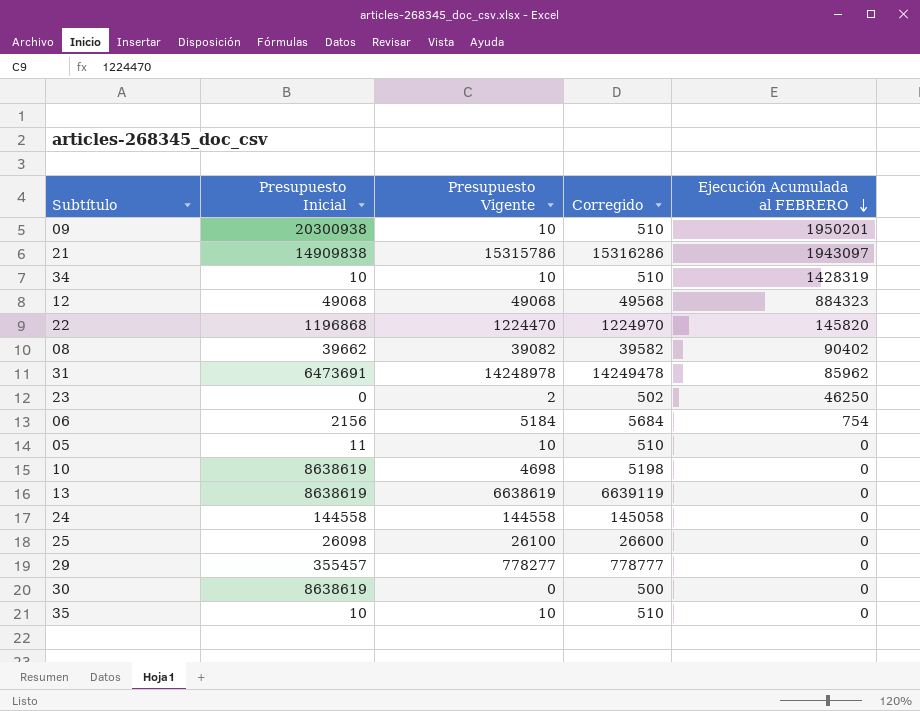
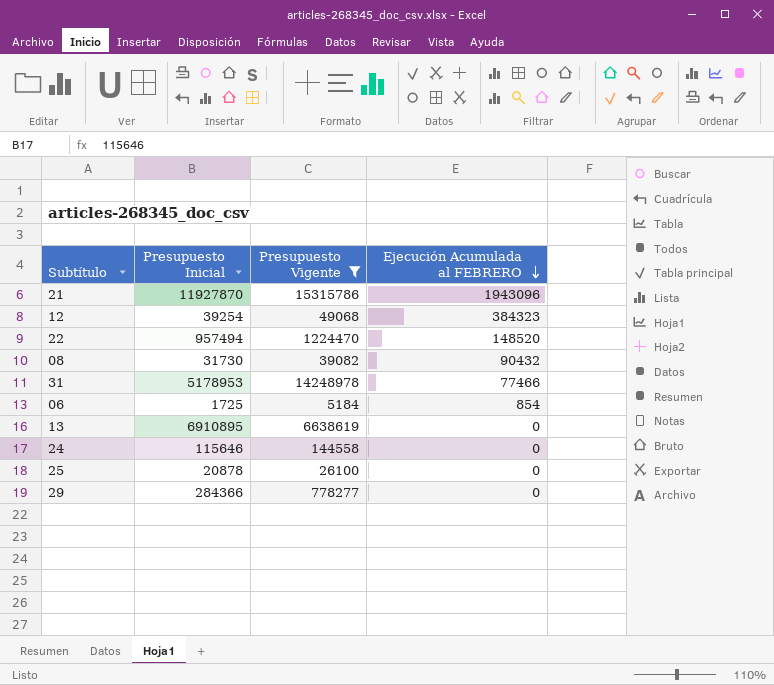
filter: none -> Presupuesto Vigente >= 5184
column Corregido | formula: [Presupuesto Vigente] + 500 -> none
21 | Presupuesto Inicial: 14909838 -> 11927870
21 | Ejecución Acumulada al FEBRERO: 1943097 -> 1943096
12 | Presupuesto Inicial: 49068 -> 39254
12 | Ejecución Acumulada al FEBRERO: 884323 -> 384323
22 | Presupuesto Inicial: 1196868 -> 957494
22 | Ejecución Acumulada al FEBRERO: 145820 -> 148520
08 | Presupuesto Inicial: 39662 -> 31730
08 | Ejecución Acumulada al FEBRERO: 90402 -> 90432
31 | Presupuesto Inicial: 6473691 -> 5178953
31 | Ejecución Acumulada al FEBRERO: 85962 -> 77466
06 | Presupuesto Inicial: 2156 -> 1725
06 | Ejecución Acumulada al FEBRERO: 754 -> 854
13 | Presupuesto Inicial: 8638619 -> 6910895
24 | Presupuesto Inicial: 144558 -> 115646
25 | Presupuesto Inicial: 26098 -> 20878
29 | Presupuesto Inicial: 355457 -> 284366

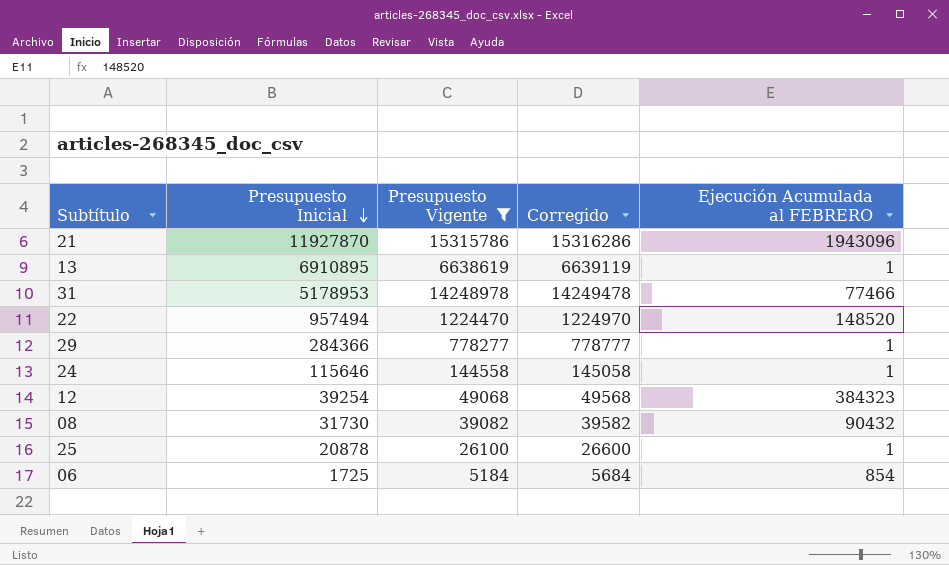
row order: Ejecución Acumulada al FEBRERO descending -> Presupuesto Inicial descending
column Corregido | formula: none -> [Presupuesto Vigente] + 500
13 | Ejecución Acumulada al FEBRERO: 0 -> 1
29 | Ejecución Acumulada al FEBRERO: 0 -> 1
24 | Ejecución Acumulada al FEBRERO: 0 -> 1
25 | Ejecución Acumulada al FEBRERO: 0 -> 1

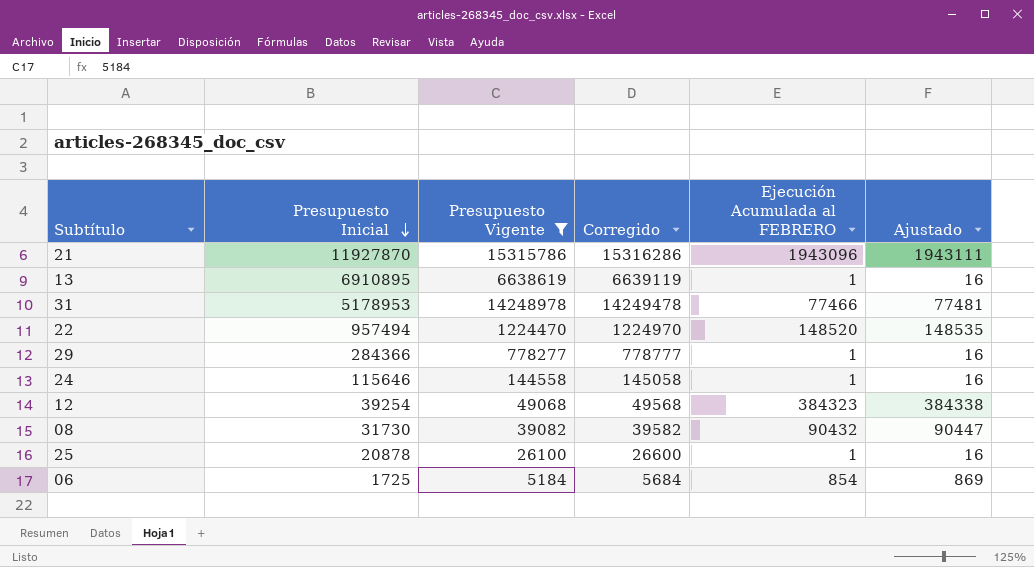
column Ajustado | formula: none -> [Ejecución Acumulada al FEBRERO] + 15

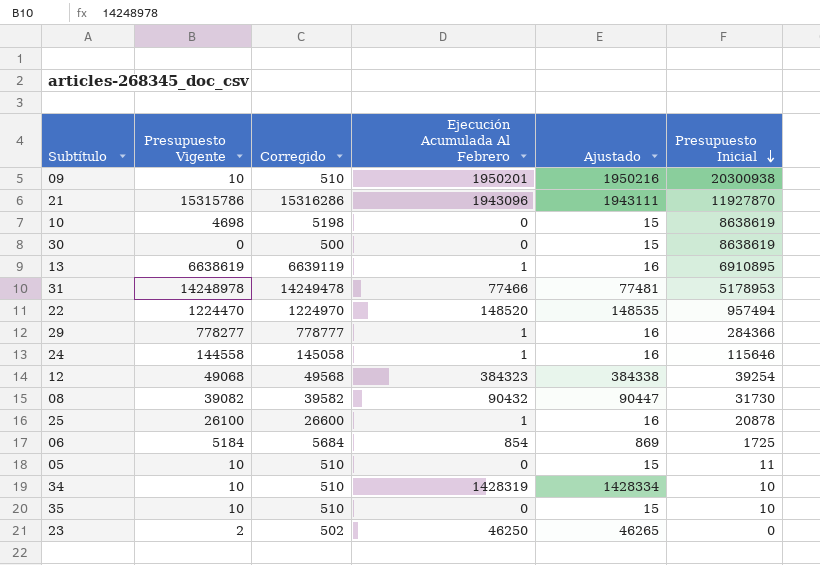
filter: Presupuesto Vigente >= 5184 -> none
column name: Ejecución Acumulada al FEBRERO -> Ejecución Acumulada Al Febrero
column Presupuesto Inicial | position: 2 -> 6

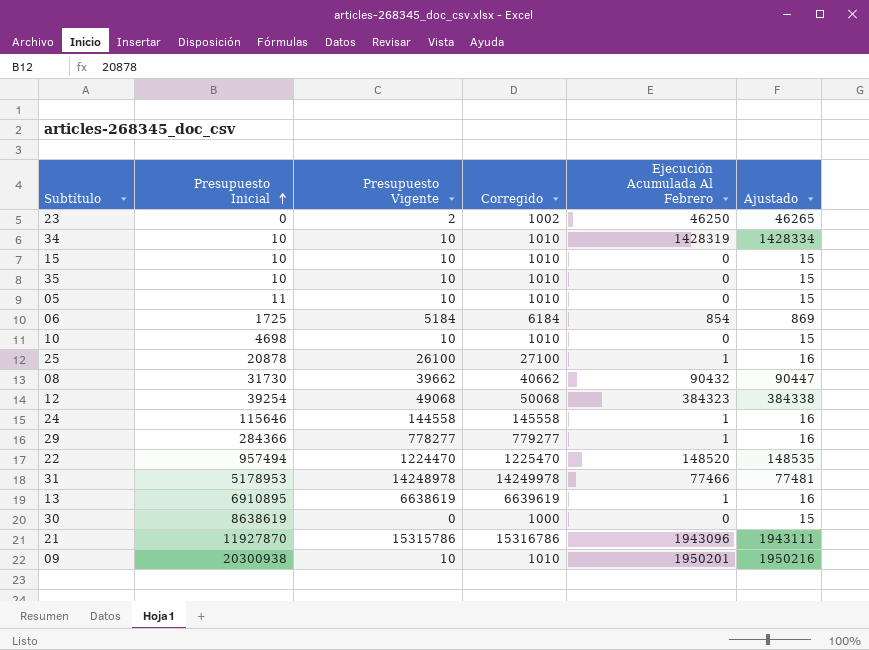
row order: Presupuesto Inicial descending -> Presupuesto Inicial ascending
column Presupuesto Inicial | position: 6 -> 2
column Corregido | formula: [Presupuesto Vigente] + 500 -> [Presupuesto Vigente] + 1000
row 15: none -> 10 | 10 | 1010 | 0 | 15
10 | Presupuesto Inicial: 8638619 -> 4698
10 | Presupuesto Vigente: 4698 -> 10
08 | Presupuesto Vigente: 39082 -> 39662

